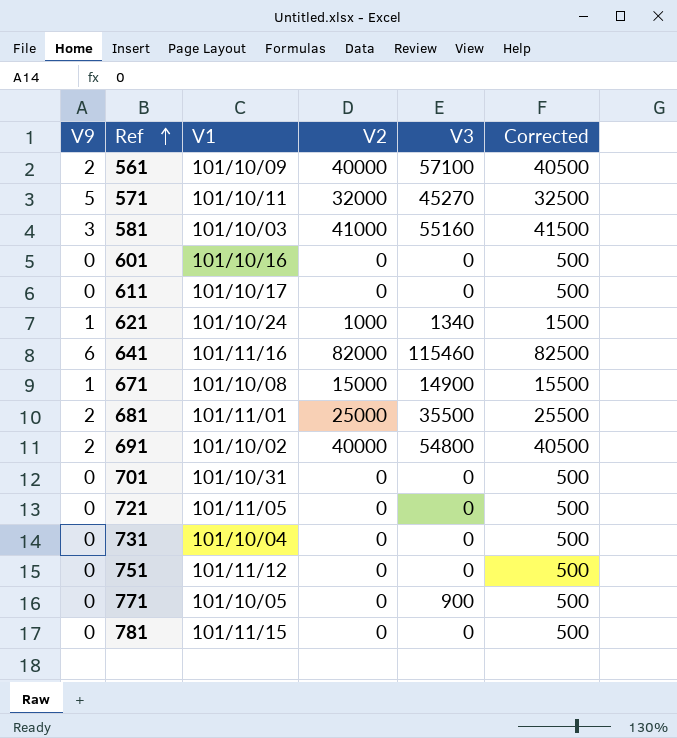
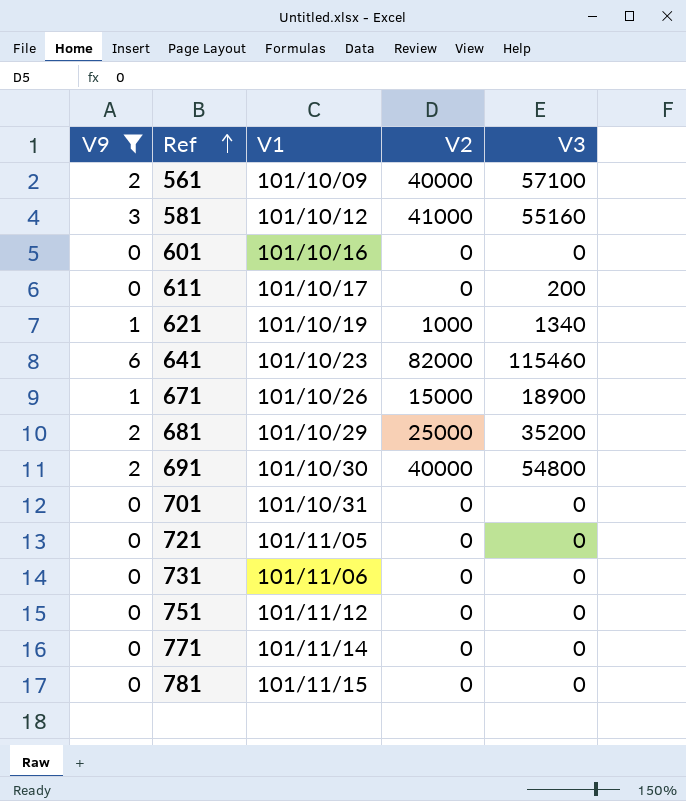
filter: none -> V9 != 5
column Corrected | formula: [V2] + 500 -> none
581 | V1: 101/10/03 -> 101/10/12
611 | V3: 0 -> 200
621 | V1: 101/10/24 -> 101/10/19
641 | V1: 101/11/16 -> 101/10/23
671 | V1: 101/10/08 -> 101/10/26
671 | V3: 14900 -> 18900
681 | V1: 101/11/01 -> 101/10/29
681 | V3: 35500 -> 35200
691 | V1: 101/10/02 -> 101/10/30
731 | V1: 101/10/04 -> 101/11/06
771 | V1: 101/10/05 -> 101/11/14
771 | V3: 900 -> 0

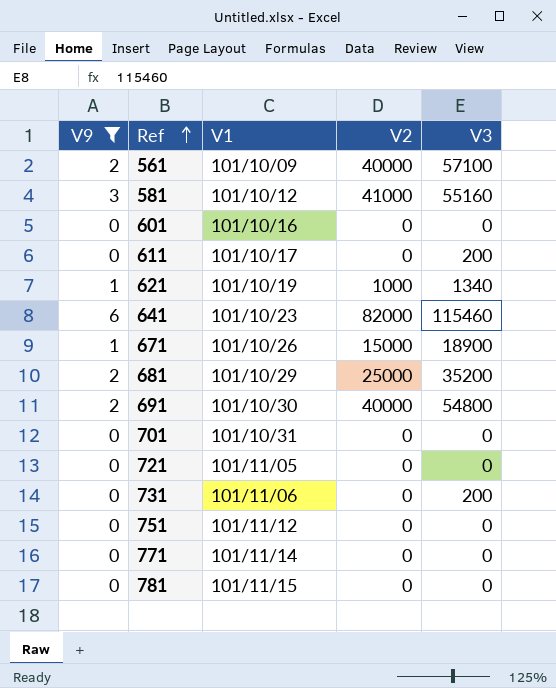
731 | V3: 0 -> 200

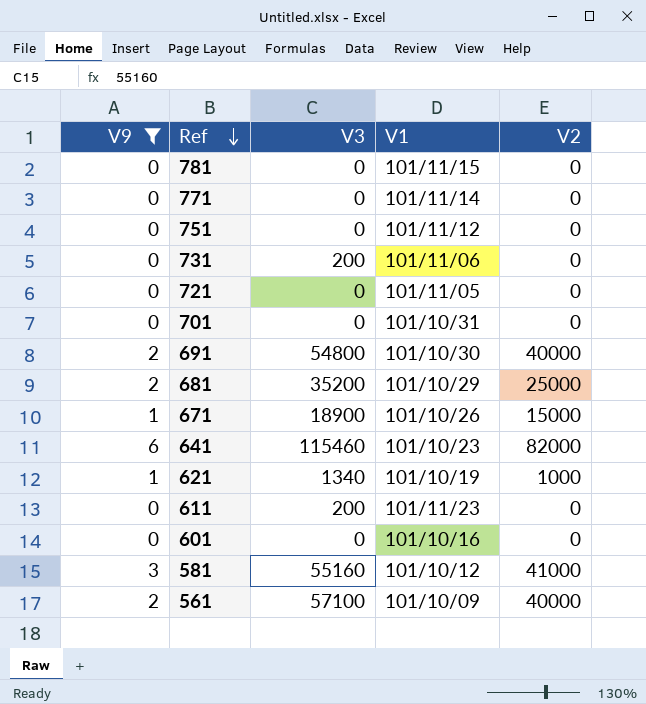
row order: Ref ascending -> Ref descending
column V3 | position: 5 -> 3
611 | V1: 101/10/17 -> 101/11/23

